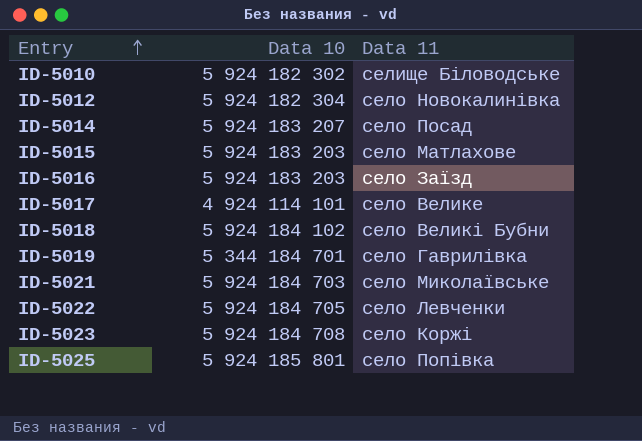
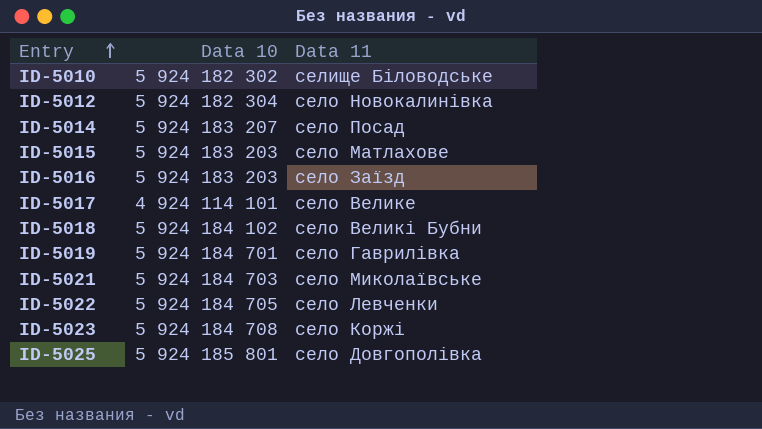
ID-5019 | Data 10: 5 344 184 701 -> 5 924 184 701
ID-5025 | Data 11: село Попівка -> село Довгополівка

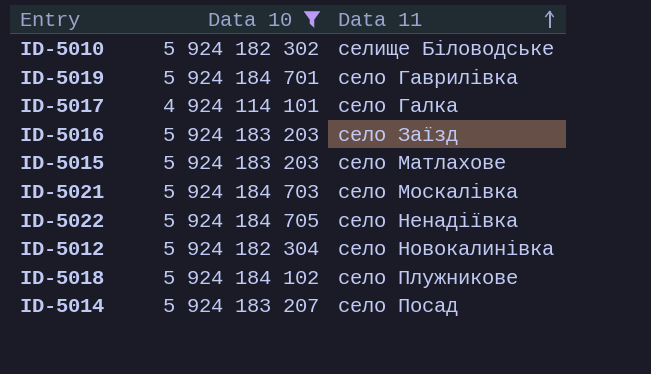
filter: none -> Data 10 <= 5 924 184 705
row order: Entry ascending -> Data 11 ascending
ID-5017 | Data 11: село Велике -> село Галка
ID-5021 | Data 11: село Миколаївське -> село Москалівка
ID-5022 | Data 11: село Левченки -> село Ненадіївка
ID-5018 | Data 11: село Великі Бубни -> село Плужникове

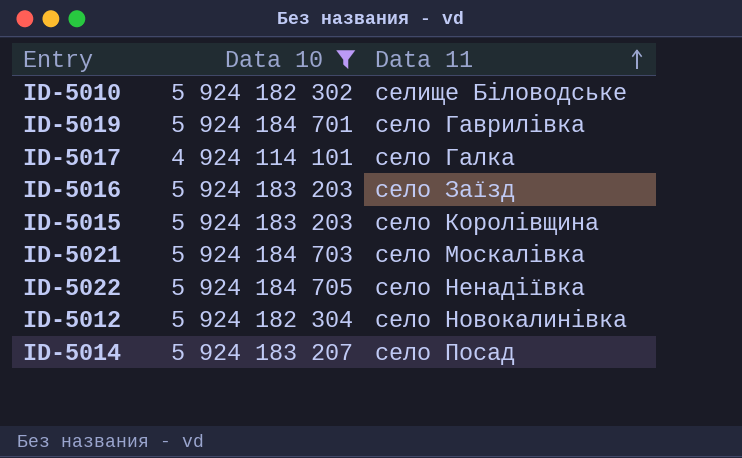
row ID-5018: 5 924 184 102 | село Плужникове -> none
ID-5015 | Data 11: село Матлахове -> село Королівщина

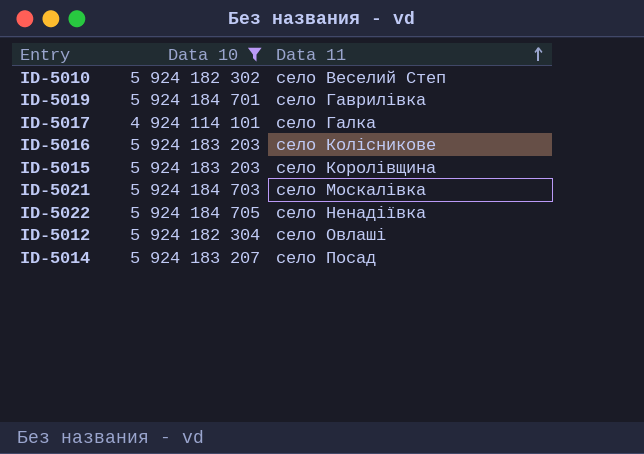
ID-5010 | Data 11: селище Біловодське -> село Веселий Степ
ID-5016 | Data 11: село Заїзд -> село Колісникове
ID-5012 | Data 11: село Новокалинівка -> село Овлаші

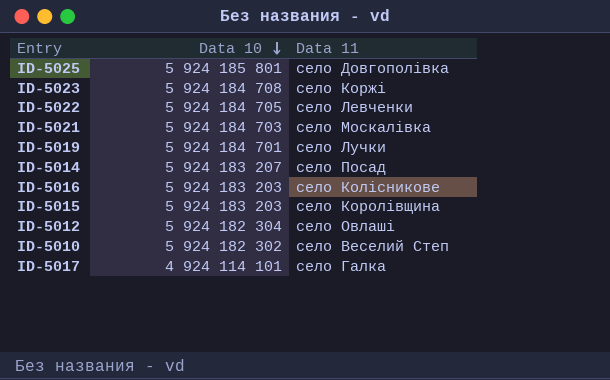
filter: Data 10 <= 5 924 184 705 -> none
row order: Data 11 ascending -> Data 10 descending
ID-5022 | Data 11: село Ненадіївка -> село Левченки
ID-5019 | Data 11: село Гаврилівка -> село Лучки

